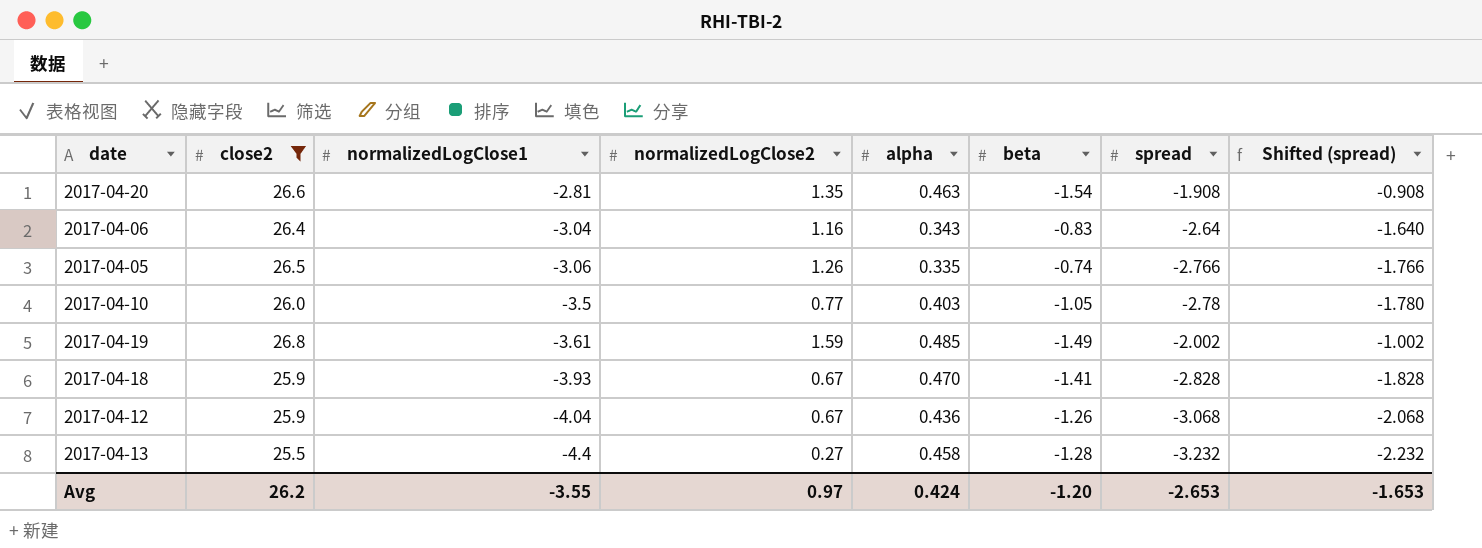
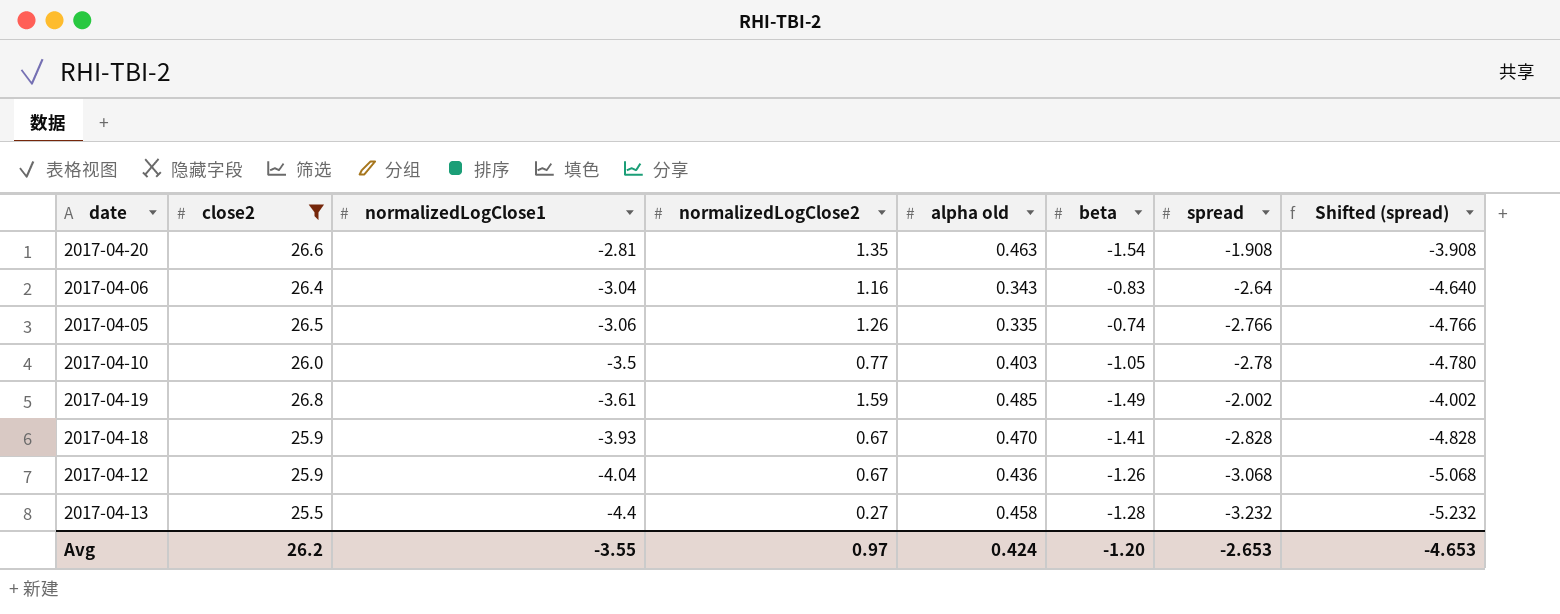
column name: alpha -> alpha old
column Shifted (spread) | formula: [spread] + 1 -> [spread] - 2
Avg | Shifted (spread): -1.653 -> -4.653

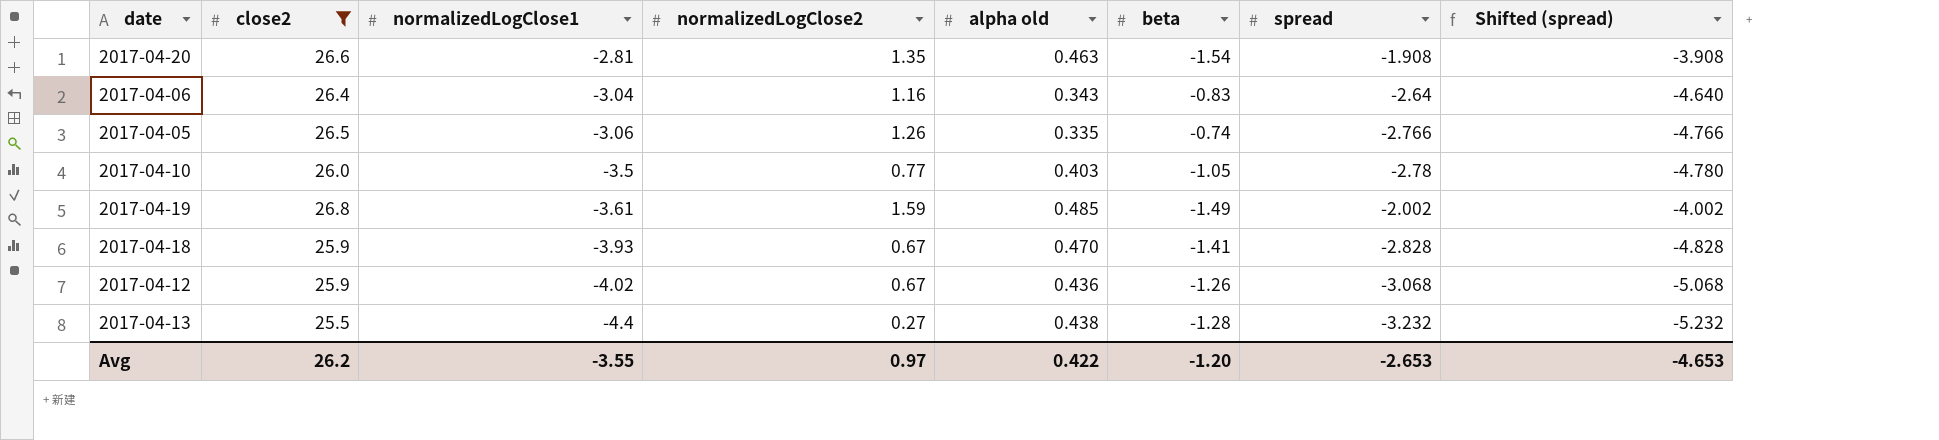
2017-04-12 | normalizedLogClose1: -4.04 -> -4.02
2017-04-13 | alpha old: 0.458 -> 0.438
Avg | alpha old: 0.424 -> 0.422

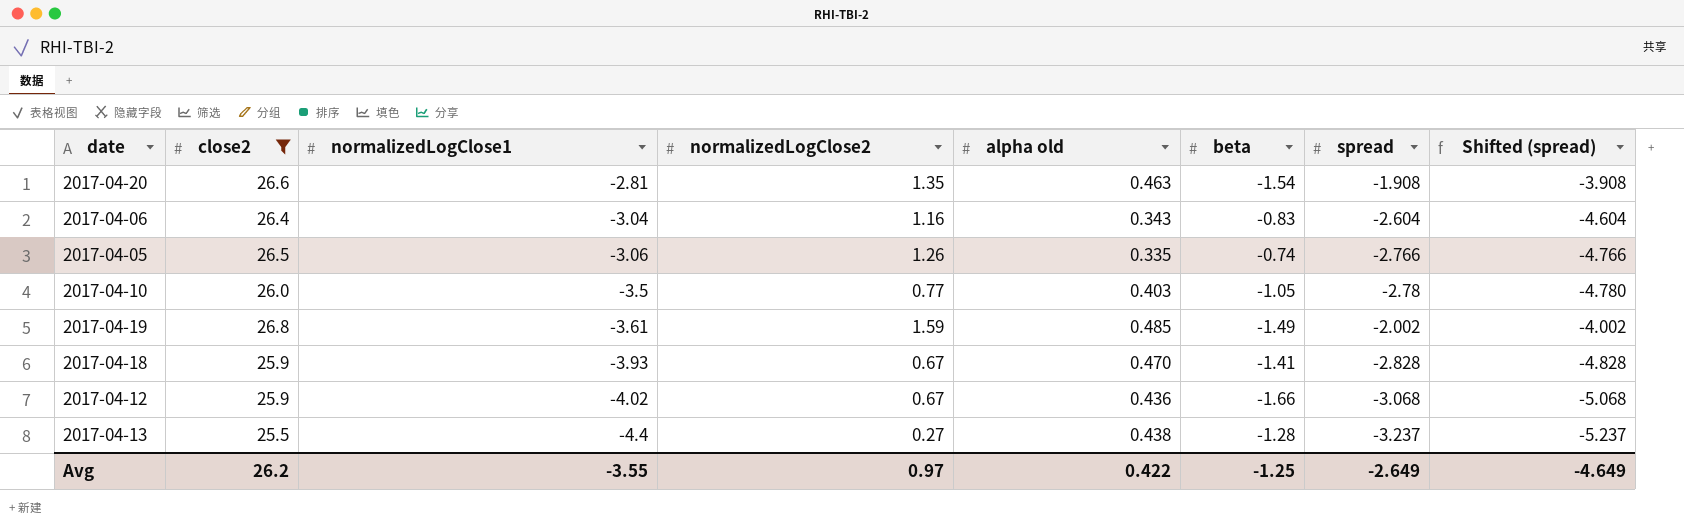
2017-04-06 | spread: -2.64 -> -2.604
2017-04-06 | Shifted (spread): -4.640 -> -4.604
2017-04-12 | beta: -1.26 -> -1.66
2017-04-13 | spread: -3.232 -> -3.237
2017-04-13 | Shifted (spread): -5.232 -> -5.237
Avg | beta: -1.20 -> -1.25
Avg | spread: -2.653 -> -2.649
Avg | Shifted (spread): -4.653 -> -4.649

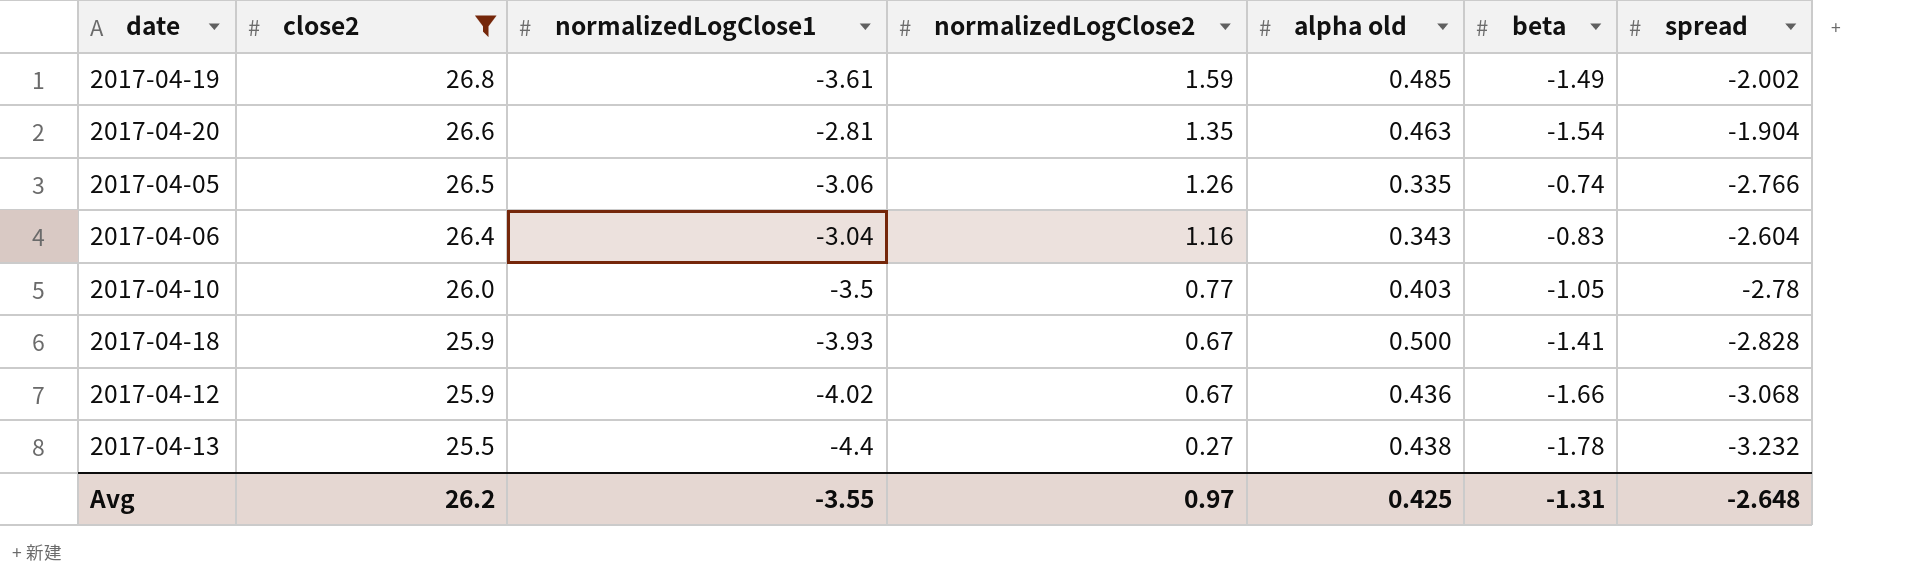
row order: normalizedLogClose1 descending -> close2 descending
column Shifted (spread) | formula: [spread] - 2 -> none
2017-04-20 | spread: -1.908 -> -1.904
2017-04-18 | alpha old: 0.470 -> 0.500
2017-04-13 | beta: -1.28 -> -1.78
2017-04-13 | spread: -3.237 -> -3.232
Avg | alpha old: 0.422 -> 0.425
Avg | beta: -1.25 -> -1.31
Avg | spread: -2.649 -> -2.648

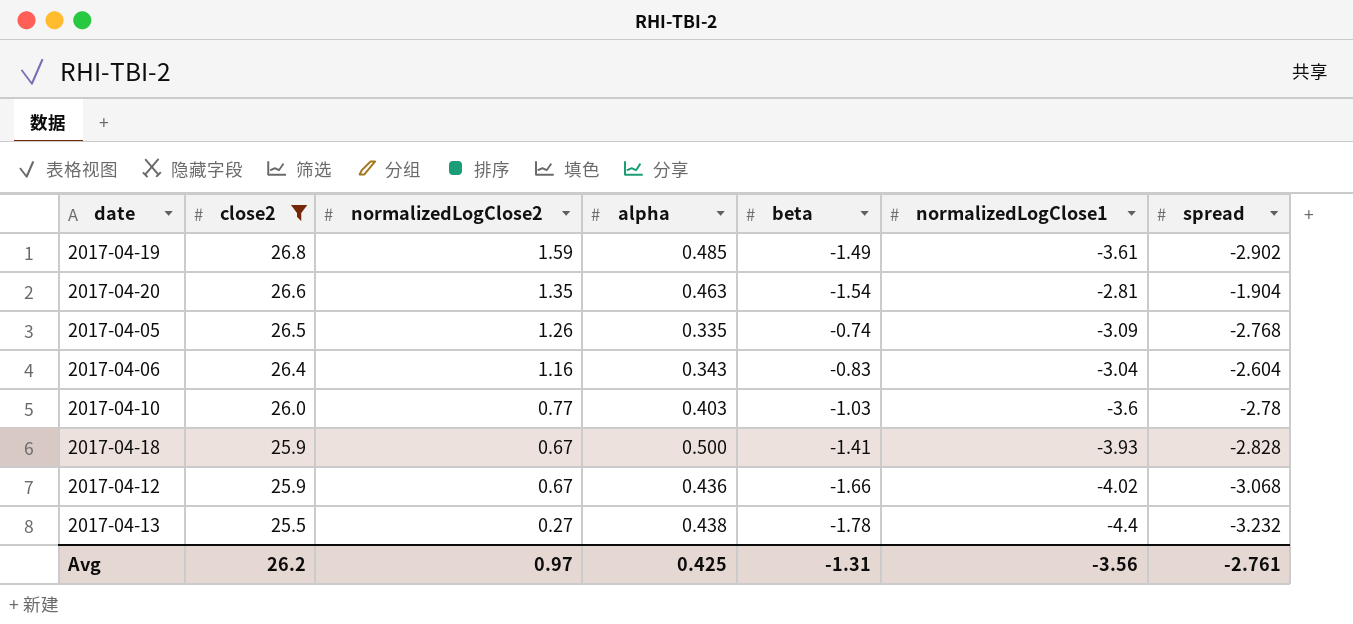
column name: alpha old -> alpha
column normalizedLogClose1 | position: 3 -> 6
2017-04-19 | spread: -2.002 -> -2.902
2017-04-05 | normalizedLogClose1: -3.06 -> -3.09
2017-04-05 | spread: -2.766 -> -2.768
2017-04-10 | beta: -1.05 -> -1.03
2017-04-10 | normalizedLogClose1: -3.5 -> -3.6
Avg | normalizedLogClose1: -3.55 -> -3.56
Avg | spread: -2.648 -> -2.761

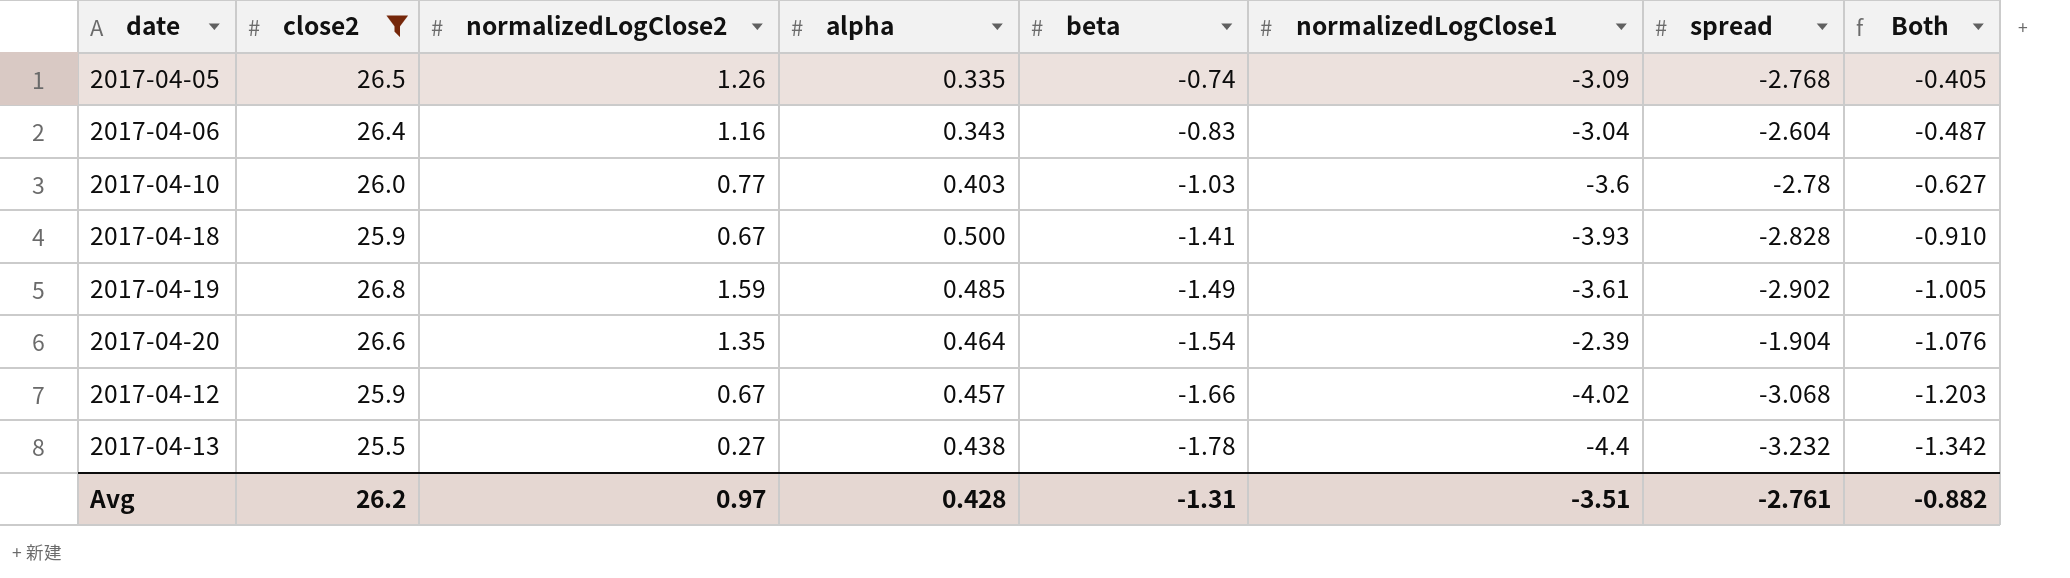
row order: close2 descending -> beta descending
column Both | formula: none -> [alpha] + [beta]
2017-04-20 | alpha: 0.463 -> 0.464
2017-04-20 | normalizedLogClose1: -2.81 -> -2.39
2017-04-12 | alpha: 0.436 -> 0.457
Avg | alpha: 0.425 -> 0.428
Avg | normalizedLogClose1: -3.56 -> -3.51

